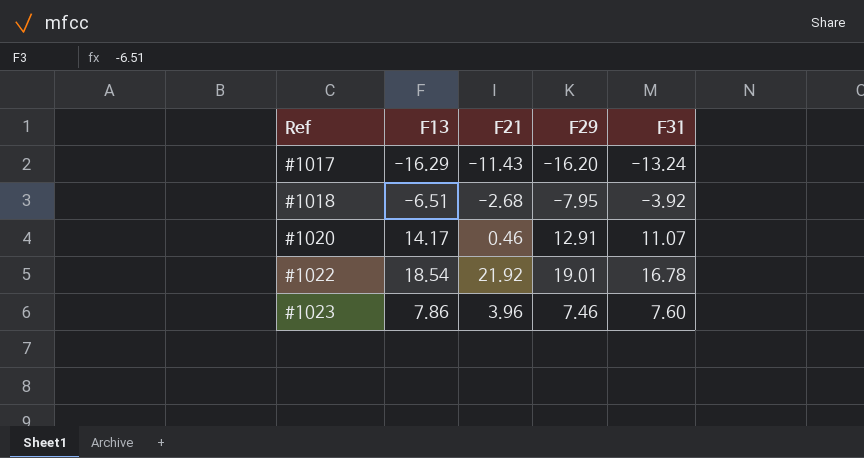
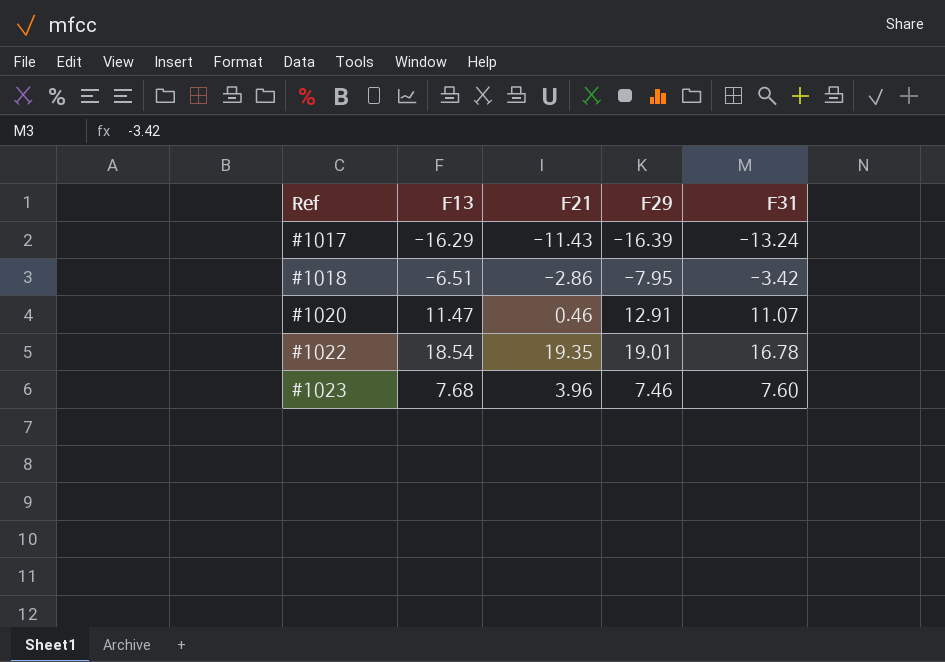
#1017 | F29: -16.20 -> -16.39
#1018 | F21: -2.68 -> -2.86
#1018 | F31: -3.92 -> -3.42
#1020 | F13: 14.17 -> 11.47
#1022 | F21: 21.92 -> 19.35
#1023 | F13: 7.86 -> 7.68

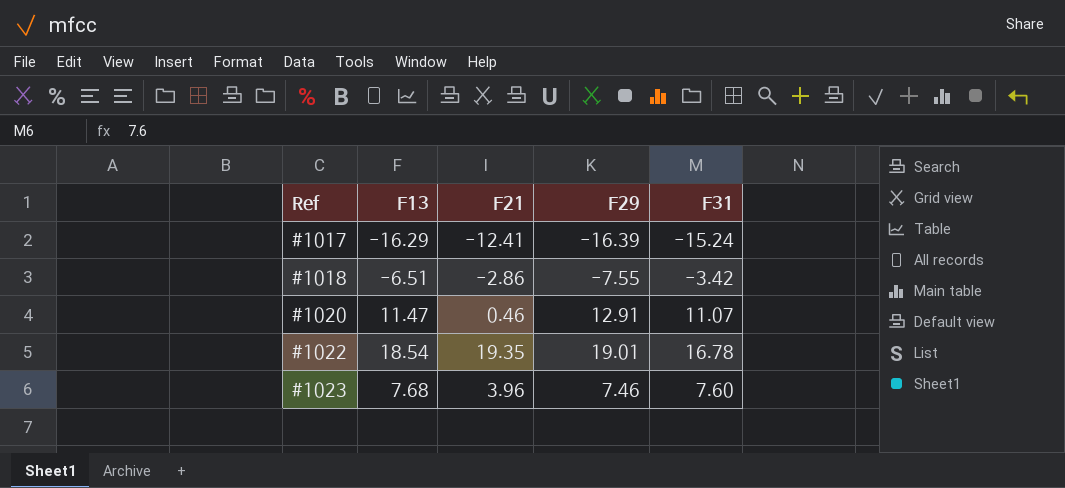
#1017 | F21: -11.43 -> -12.41
#1017 | F31: -13.24 -> -15.24
#1018 | F29: -7.95 -> -7.55

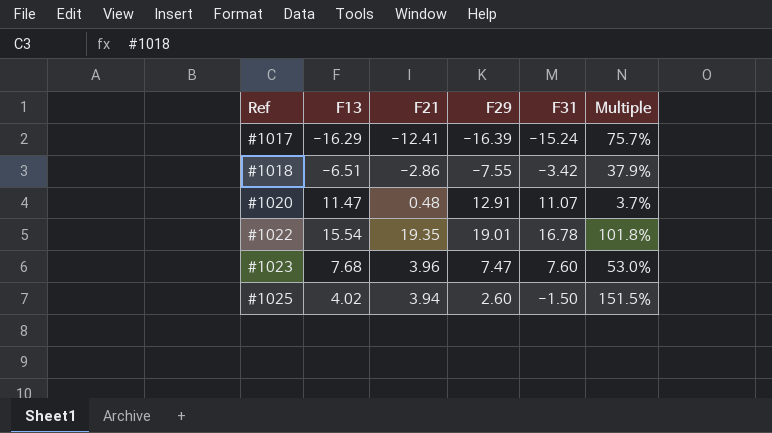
column Multiple | formula: none -> [F21] / [F29]
#1020 | F21: 0.46 -> 0.48
#1022 | F13: 18.54 -> 15.54
#1023 | F29: 7.46 -> 7.47
row #1025: none -> 4.02 | 3.94 | 2.60 | -1.50 | 151.5%

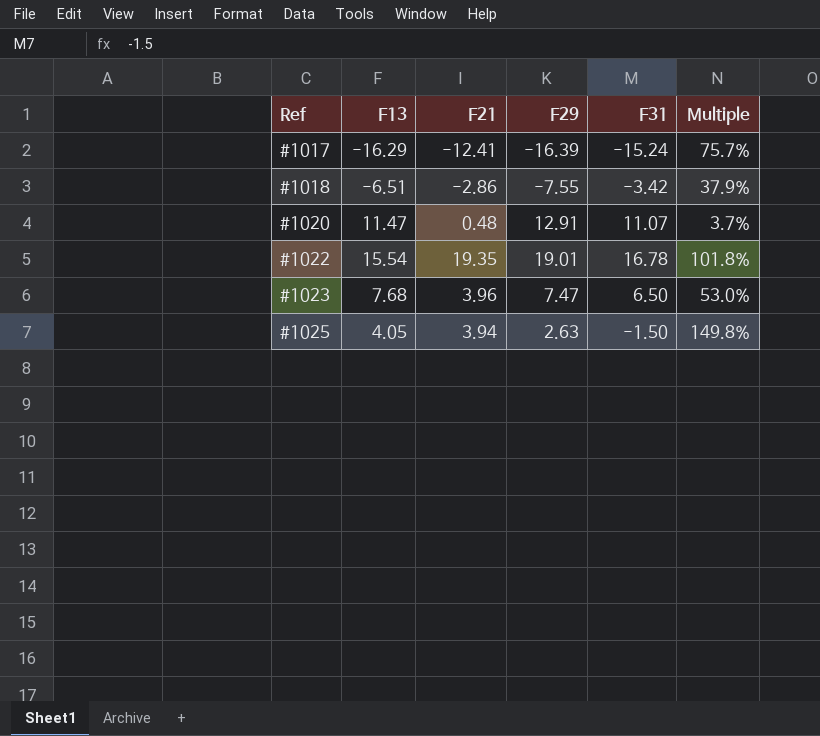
#1023 | F31: 7.60 -> 6.50
#1025 | F13: 4.02 -> 4.05
#1025 | F29: 2.60 -> 2.63
#1025 | Multiple: 151.5% -> 149.8%

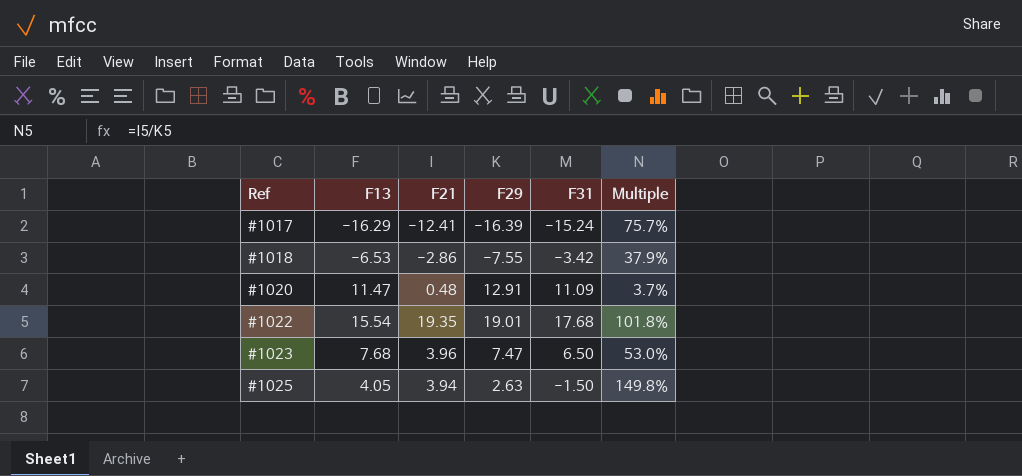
#1018 | F13: -6.51 -> -6.53
#1020 | F31: 11.07 -> 11.09
#1022 | F31: 16.78 -> 17.68

